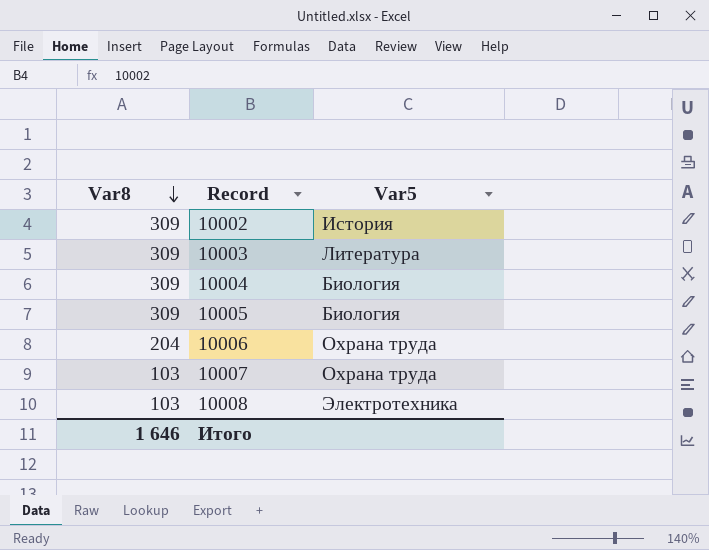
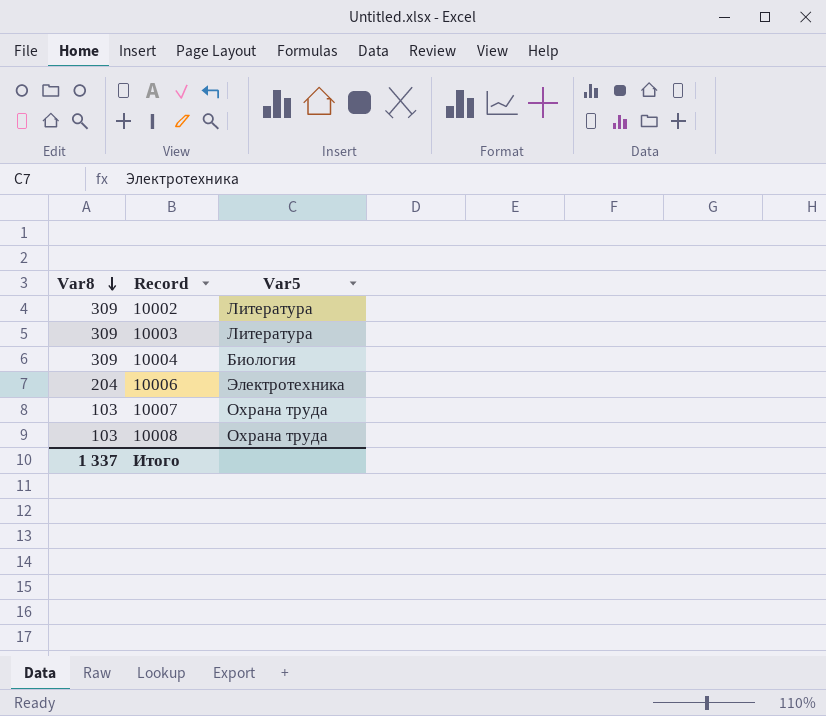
row 10005: 309 | Биология -> none
10002 | Var5: История -> Литература
10006 | Var5: Охрана труда -> Электротехника
10008 | Var5: Электротехника -> Охрана труда
Итого | Var8: 1 646 -> 1 337

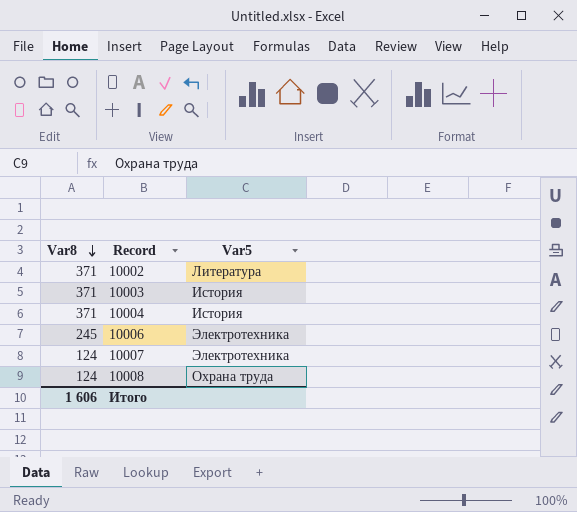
10002 | Var8: 309 -> 371
10003 | Var8: 309 -> 371
10003 | Var5: Литература -> История
10004 | Var8: 309 -> 371
10004 | Var5: Биология -> История
10006 | Var8: 204 -> 245
10007 | Var8: 103 -> 124
10007 | Var5: Охрана труда -> Электротехника
10008 | Var8: 103 -> 124
Итого | Var8: 1 337 -> 1 606

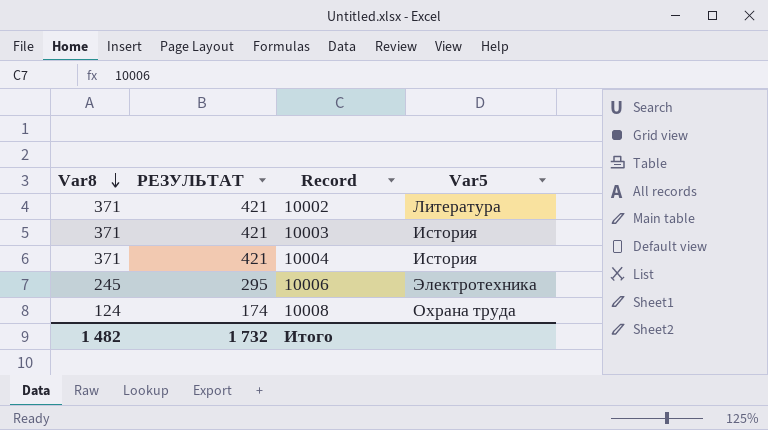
column РЕЗУЛЬТАТ | formula: none -> [Var8] + 50
row 10007: 124 | Электротехника -> none
Итого | Var8: 1 606 -> 1 482

